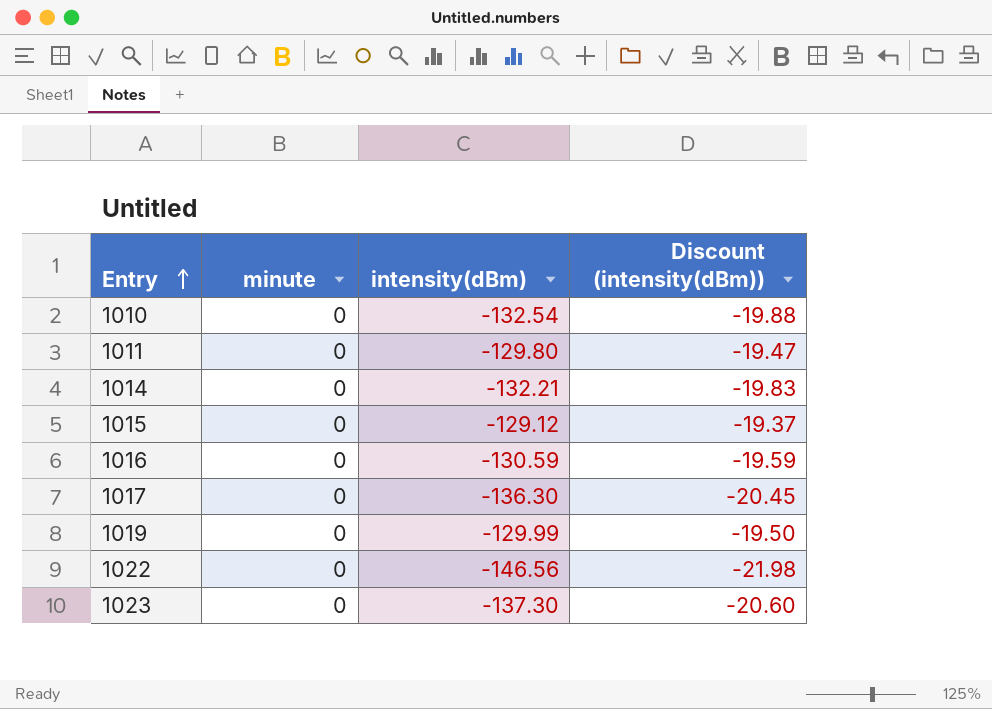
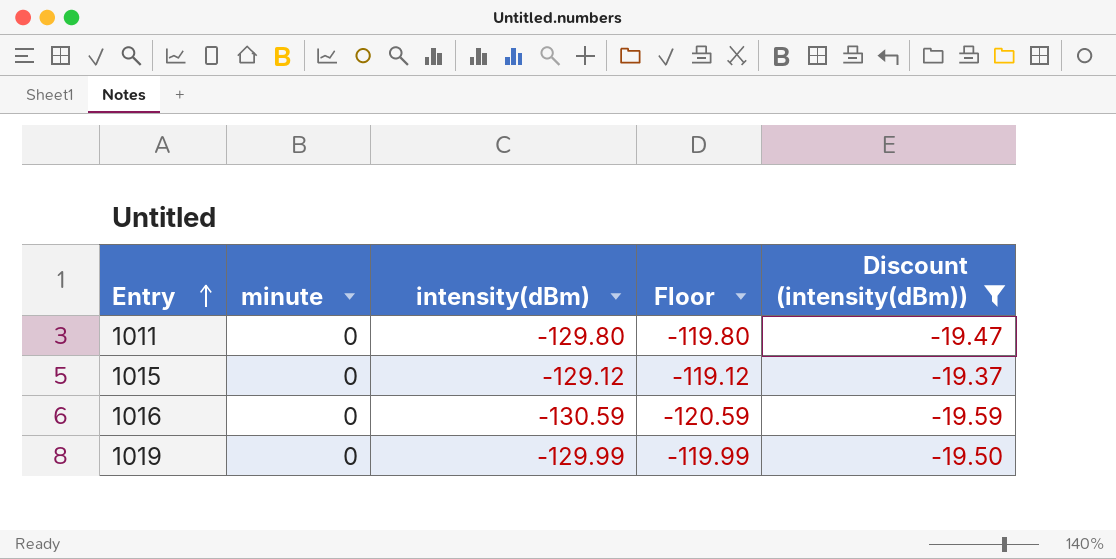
filter: none -> Discount (intensity(dBm)) >= -19.59
column Floor | formula: none -> [intensity(dBm)] + 10

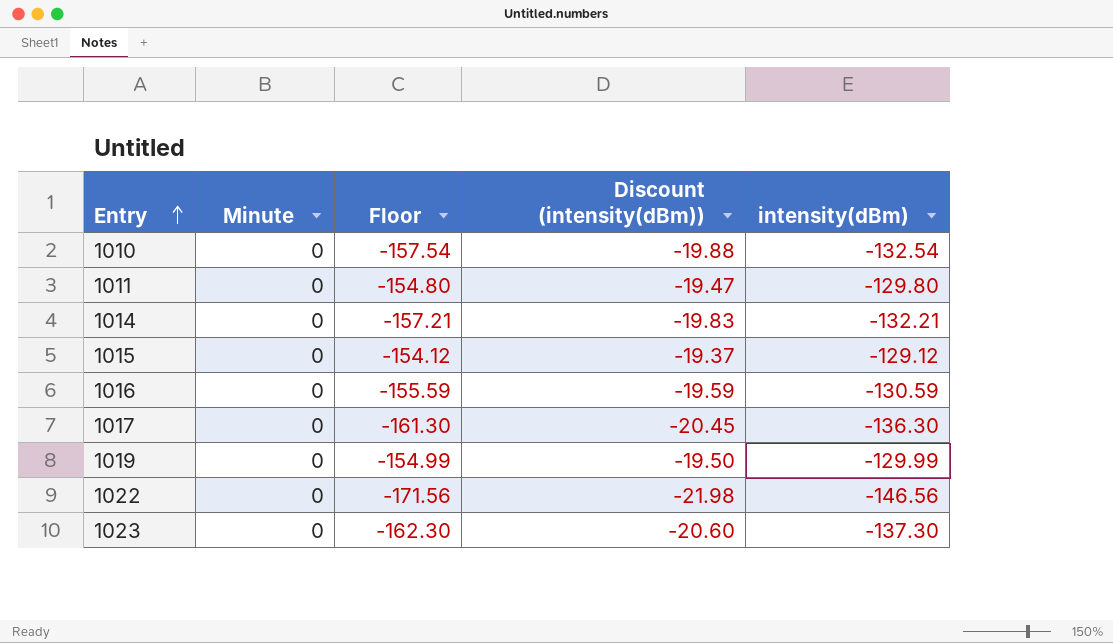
filter: Discount (intensity(dBm)) >= -19.59 -> none
column name: minute -> Minute
column Floor | formula: [intensity(dBm)] + 10 -> [intensity(dBm)] - 25
column intensity(dBm) | position: 3 -> 5

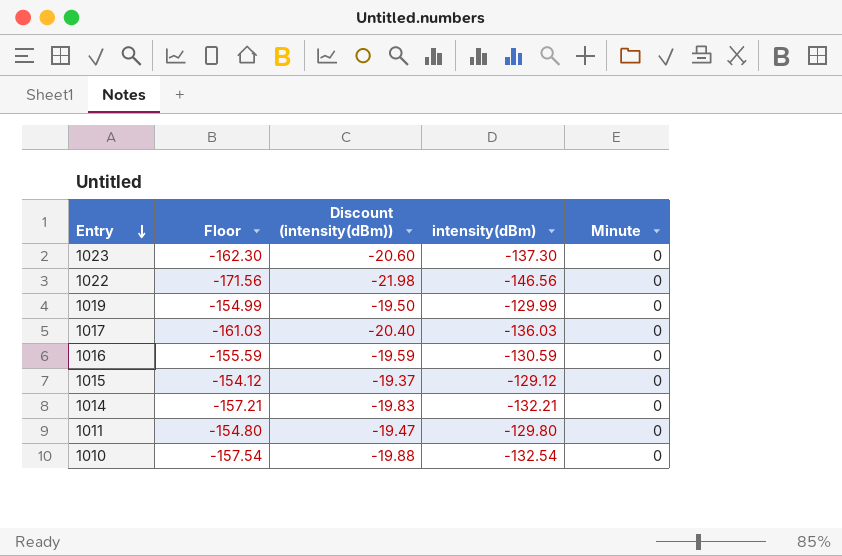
row order: Entry ascending -> Entry descending
column Minute | position: 2 -> 5
1017 | Floor: -161.30 -> -161.03
1017 | Discount (intensity(dBm)): -20.45 -> -20.40
1017 | intensity(dBm): -136.30 -> -136.03

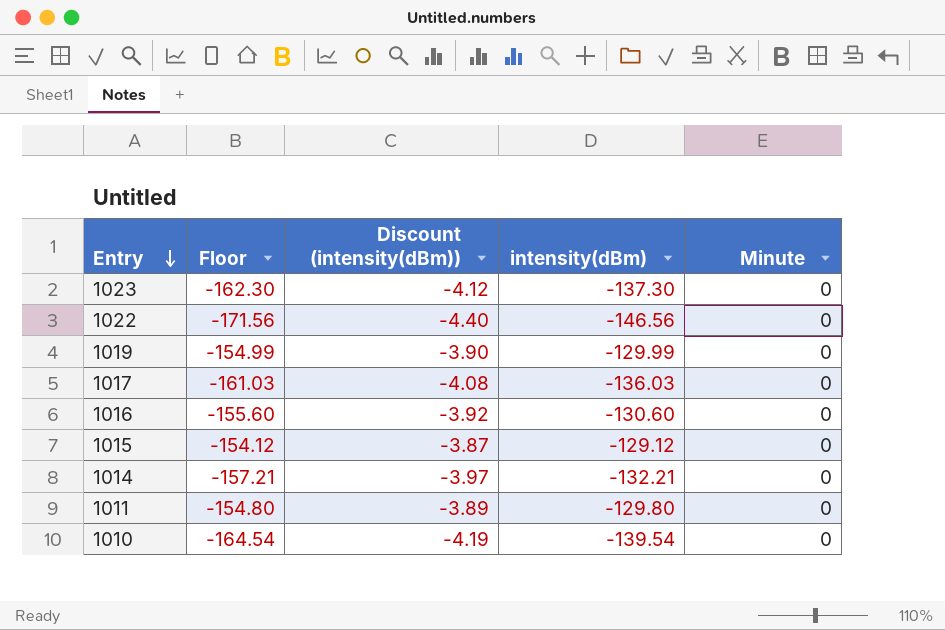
column Discount (intensity(dBm)) | formula: [intensity(dBm)] * 0.15 -> [intensity(dBm)] * 0.03
1016 | Floor: -155.59 -> -155.60
1016 | intensity(dBm): -130.59 -> -130.60
1010 | Floor: -157.54 -> -164.54
1010 | intensity(dBm): -132.54 -> -139.54

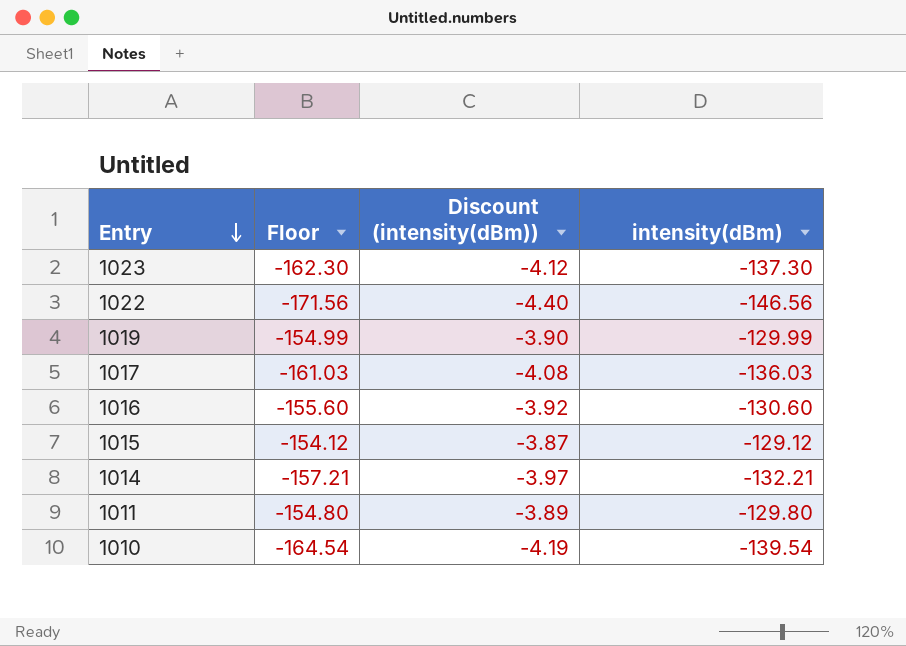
column Minute | position: 5 -> none

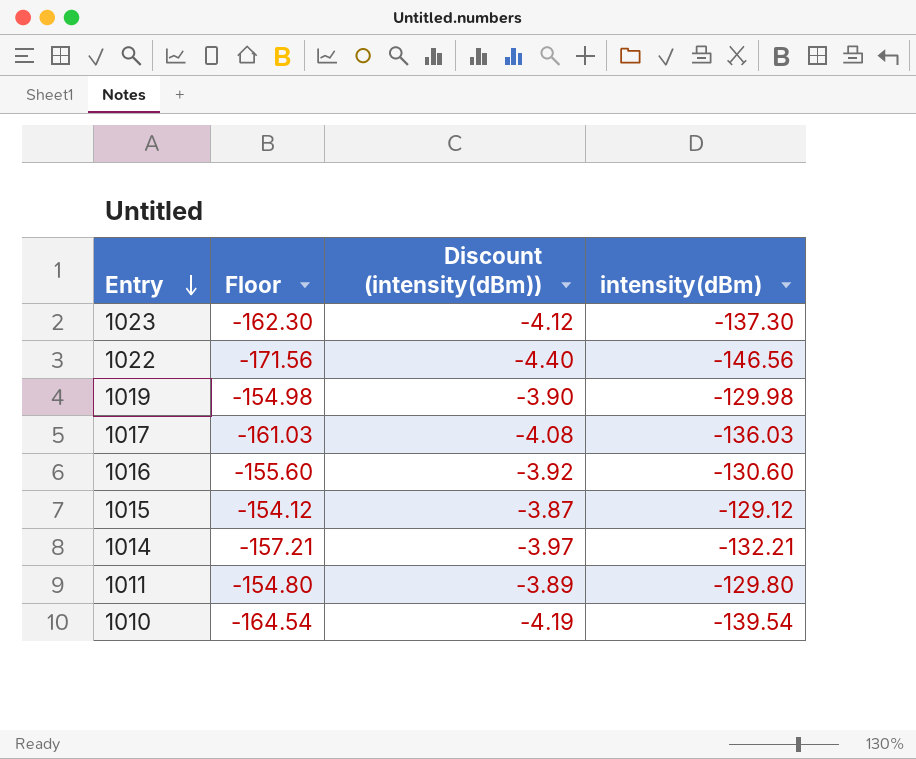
1019 | Floor: -154.99 -> -154.98
1019 | intensity(dBm): -129.99 -> -129.98

